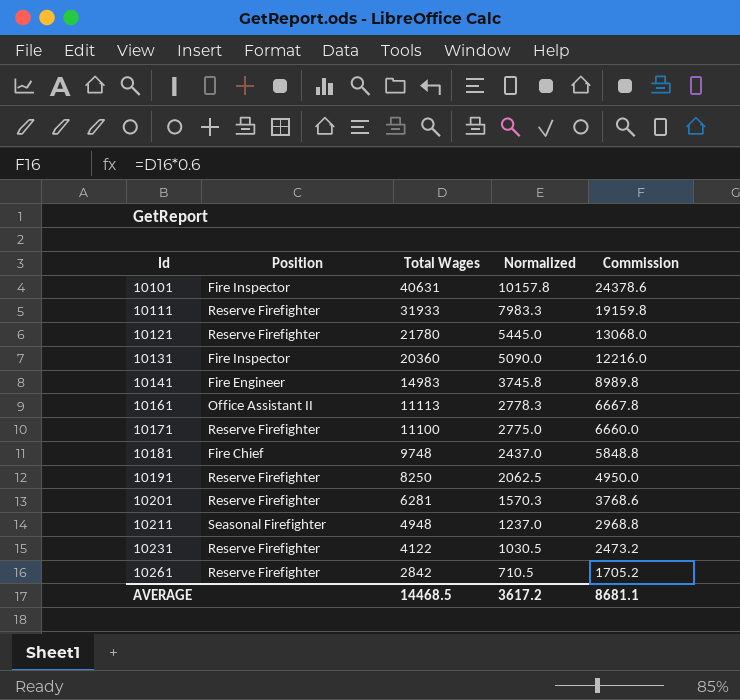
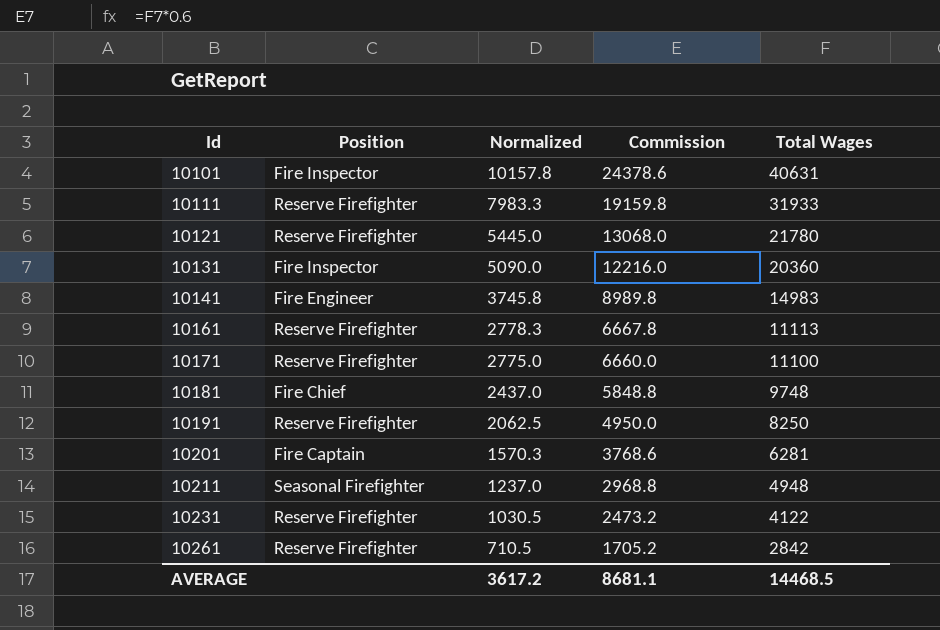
column Total Wages | position: 3 -> 5
10161 | Position: Office Assistant II -> Reserve Firefighter
10201 | Position: Reserve Firefighter -> Fire Captain

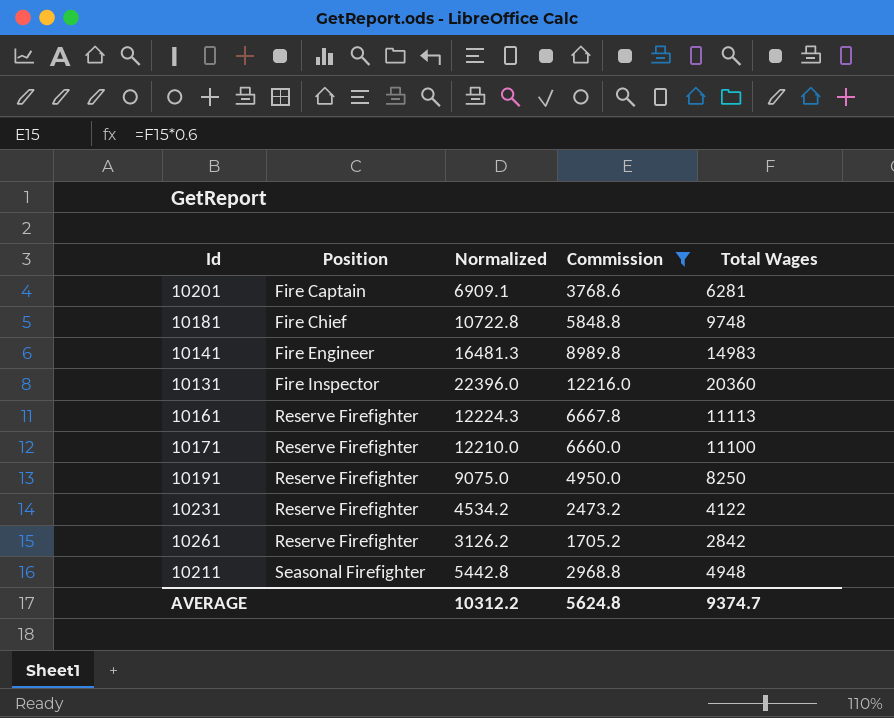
filter: none -> Commission <= 12216.0
row order: Id ascending -> Position ascending
column Normalized | formula: [Total Wages] * 0.25 -> [Total Wages] * 1.1
AVERAGE | Normalized: 3617.2 -> 10312.2
AVERAGE | Commission: 8681.1 -> 5624.8
AVERAGE | Total Wages: 14468.5 -> 9374.7

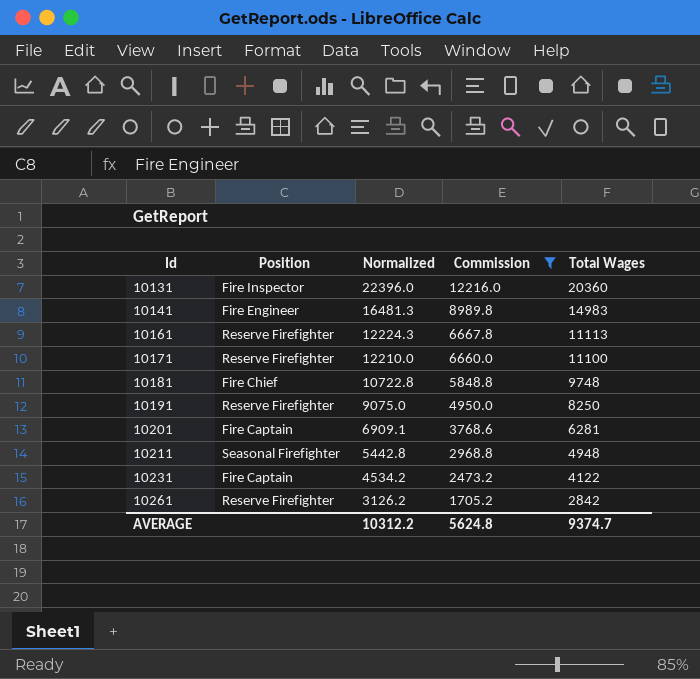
row order: Position ascending -> Id ascending
10231 | Position: Reserve Firefighter -> Fire Captain

